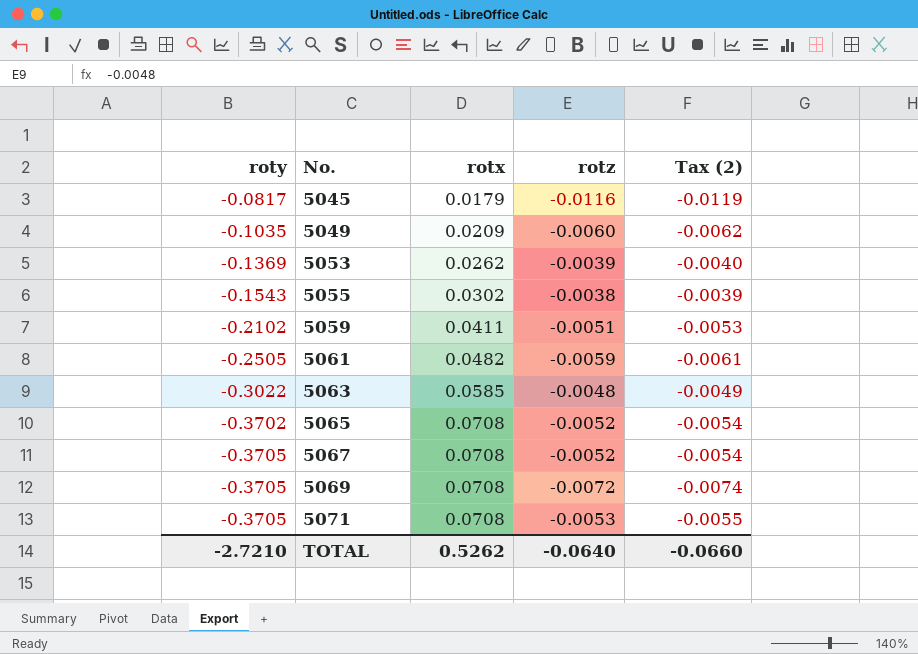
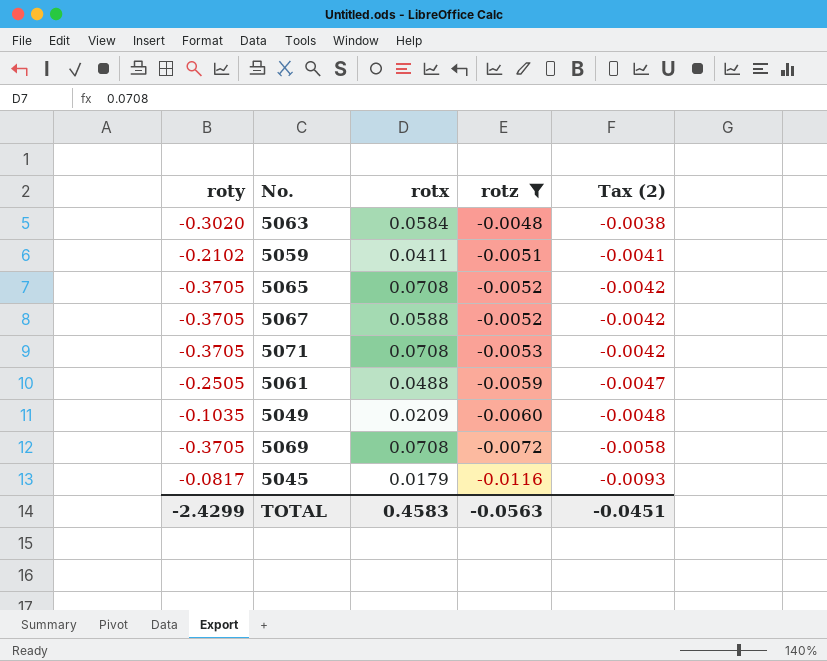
filter: none -> rotz <= -0.0048
row order: roty descending -> rotz descending
column Tax (2) | formula: [rotz] * 1.03 -> [rotz] * 0.8
5063 | roty: -0.3022 -> -0.3020
5063 | rotx: 0.0585 -> 0.0584
5065 | roty: -0.3702 -> -0.3705
5067 | rotx: 0.0708 -> 0.0588
5061 | rotx: 0.0482 -> 0.0488
TOTAL | roty: -2.7210 -> -2.4299
TOTAL | rotx: 0.5262 -> 0.4583
TOTAL | rotz: -0.0640 -> -0.0563
TOTAL | Tax (2): -0.0660 -> -0.0451

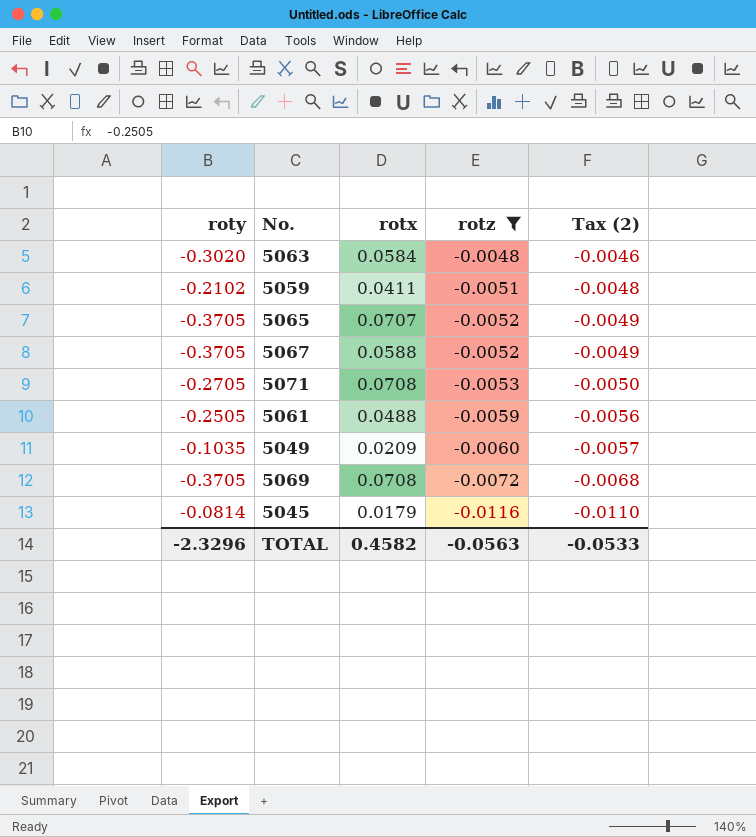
column Tax (2) | formula: [rotz] * 0.8 -> [rotz] * 0.95
5065 | rotx: 0.0708 -> 0.0707
5071 | roty: -0.3705 -> -0.2705
5045 | roty: -0.0817 -> -0.0814
TOTAL | roty: -2.4299 -> -2.3296
TOTAL | rotx: 0.4583 -> 0.4582
TOTAL | Tax (2): -0.0451 -> -0.0533

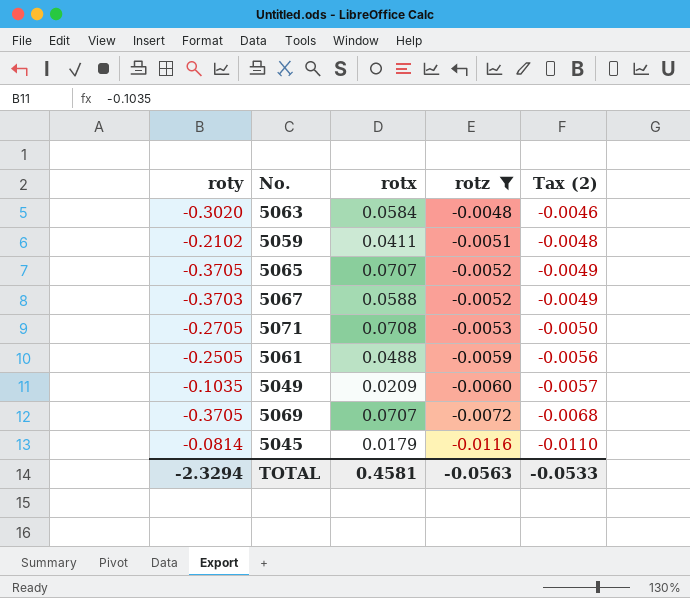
5067 | roty: -0.3705 -> -0.3703
5069 | rotx: 0.0708 -> 0.0707
TOTAL | roty: -2.3296 -> -2.3294
TOTAL | rotx: 0.4582 -> 0.4581

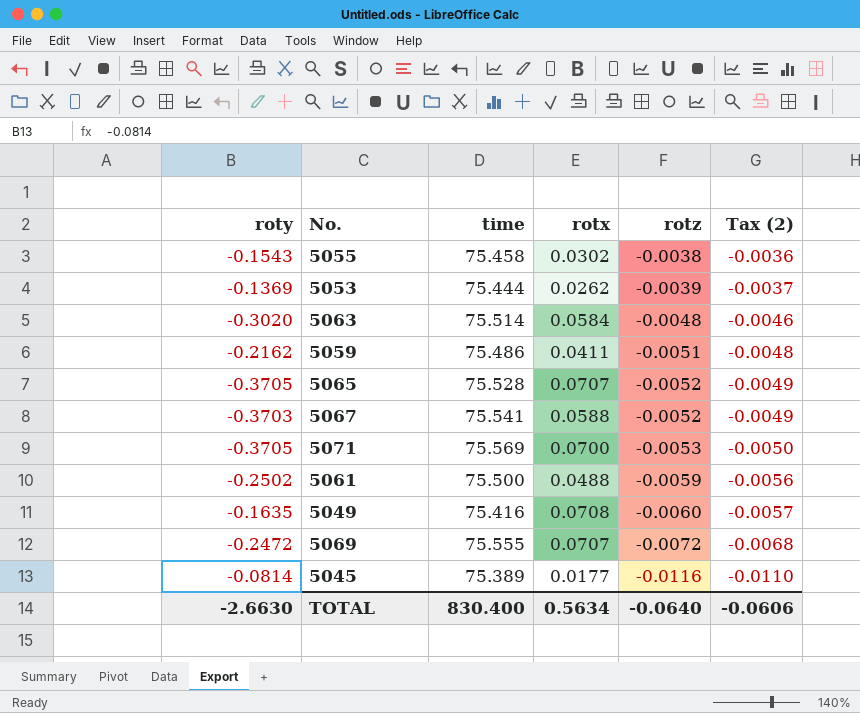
filter: rotz <= -0.0048 -> none
column time | position: none -> 3
5059 | roty: -0.2102 -> -0.2162
5071 | roty: -0.2705 -> -0.3705
5071 | rotx: 0.0708 -> 0.0700
5061 | roty: -0.2505 -> -0.2502
5049 | roty: -0.1035 -> -0.1635
5049 | rotx: 0.0209 -> 0.0708
5069 | roty: -0.3705 -> -0.2472
5045 | rotx: 0.0179 -> 0.0177
TOTAL | roty: -2.3294 -> -2.6630
TOTAL | rotx: 0.4581 -> 0.5634
TOTAL | rotz: -0.0563 -> -0.0640
TOTAL | Tax (2): -0.0533 -> -0.0606

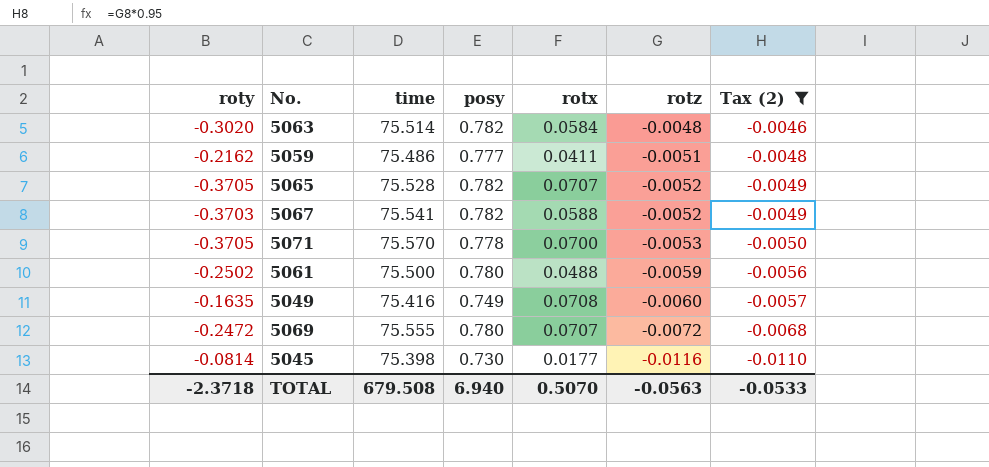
filter: none -> Tax (2) <= -0.0046
column posy | position: none -> 4
5071 | time: 75.569 -> 75.570
5045 | time: 75.389 -> 75.398
TOTAL | roty: -2.6630 -> -2.3718
TOTAL | time: 830.400 -> 679.508
TOTAL | rotx: 0.5634 -> 0.5070
TOTAL | rotz: -0.0640 -> -0.0563
TOTAL | Tax (2): -0.0606 -> -0.0533

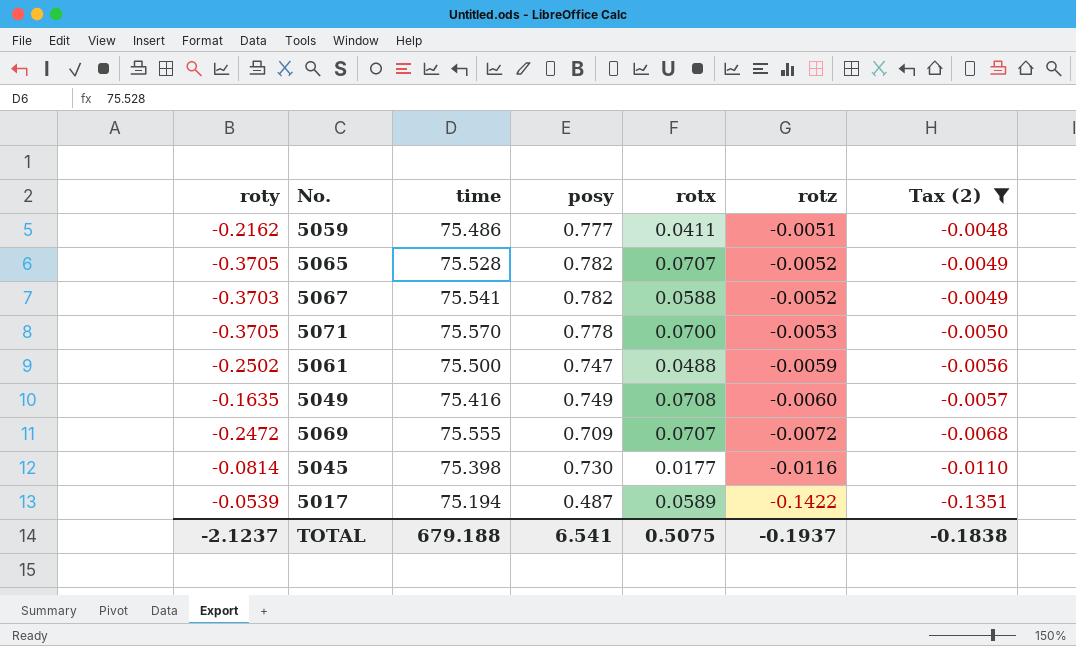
row 5063: -0.3020 | 75.514 | 0.782 | 0.0584 | -0.0048 | -0.0046 -> none
5061 | posy: 0.780 -> 0.747
5069 | posy: 0.780 -> 0.709
row 5017: none -> -0.0539 | 75.194 | 0.487 | 0.0589 | -0.1422 | -0.1351
TOTAL | roty: -2.3718 -> -2.1237
TOTAL | time: 679.508 -> 679.188
TOTAL | posy: 6.940 -> 6.541
TOTAL | rotx: 0.5070 -> 0.5075
TOTAL | rotz: -0.0563 -> -0.1937
TOTAL | Tax (2): -0.0533 -> -0.1838

